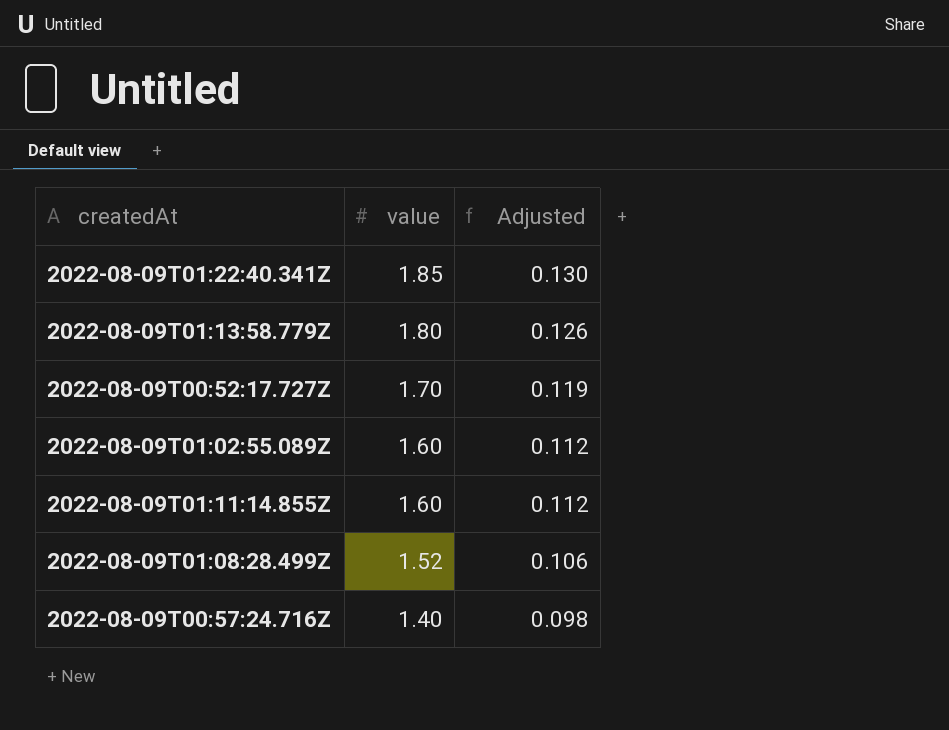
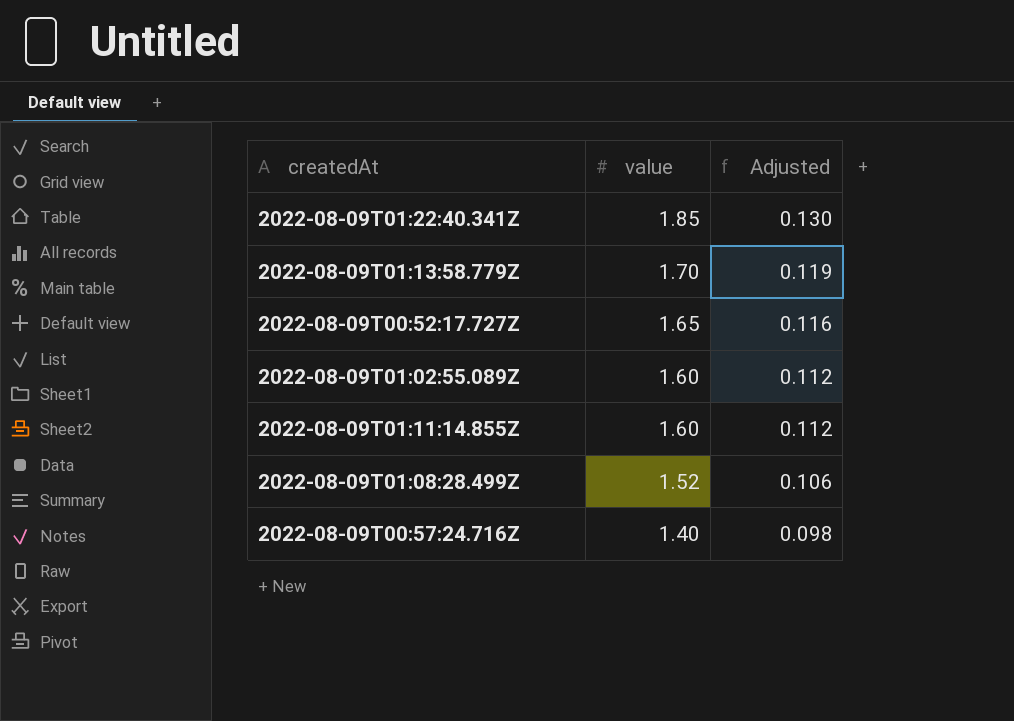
2022-08-09T01:13:58.779Z | value: 1.80 -> 1.70
2022-08-09T01:13:58.779Z | Adjusted: 0.126 -> 0.119
2022-08-09T00:52:17.727Z | value: 1.70 -> 1.65
2022-08-09T00:52:17.727Z | Adjusted: 0.119 -> 0.116

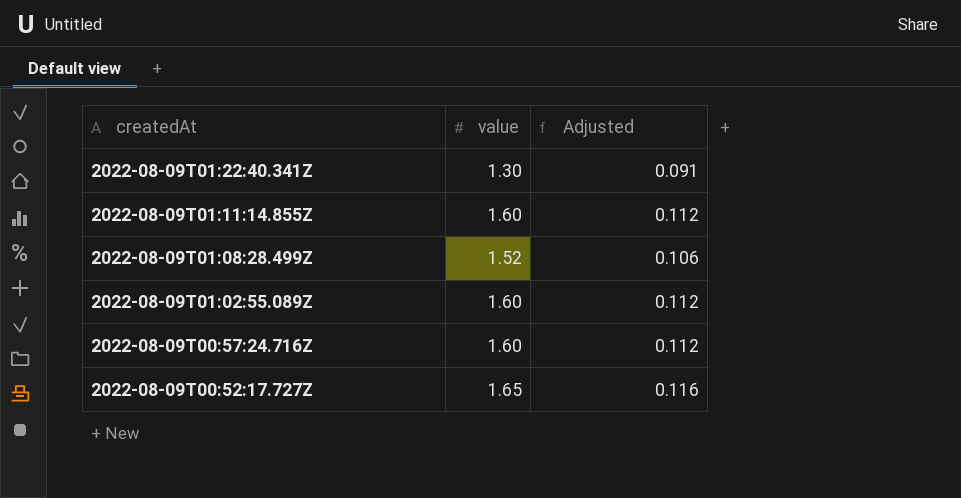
row order: value descending -> createdAt descending
row 2022-08-09T01:13:58.779Z: 1.70 | 0.119 -> none
2022-08-09T01:22:40.341Z | value: 1.85 -> 1.30
2022-08-09T01:22:40.341Z | Adjusted: 0.130 -> 0.091
2022-08-09T00:57:24.716Z | value: 1.40 -> 1.60
2022-08-09T00:57:24.716Z | Adjusted: 0.098 -> 0.112

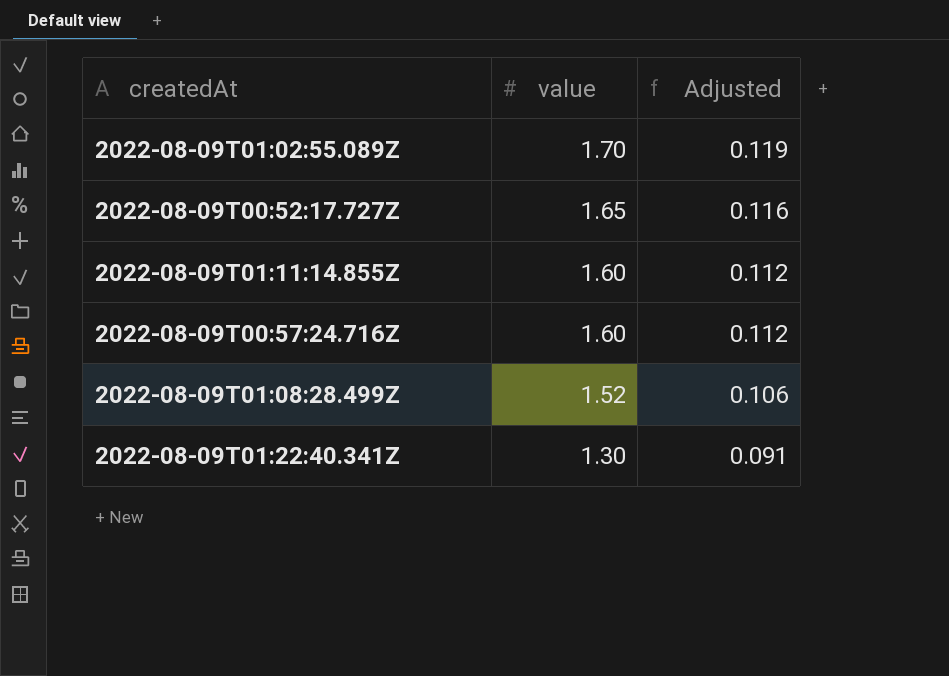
row order: createdAt descending -> value descending
2022-08-09T01:02:55.089Z | value: 1.60 -> 1.70
2022-08-09T01:02:55.089Z | Adjusted: 0.112 -> 0.119

